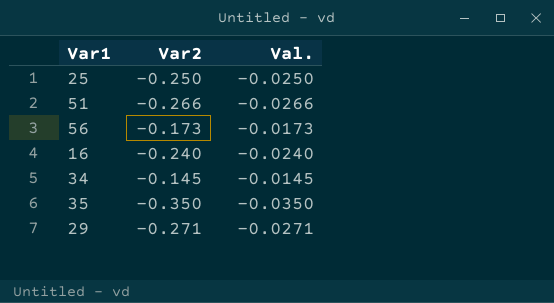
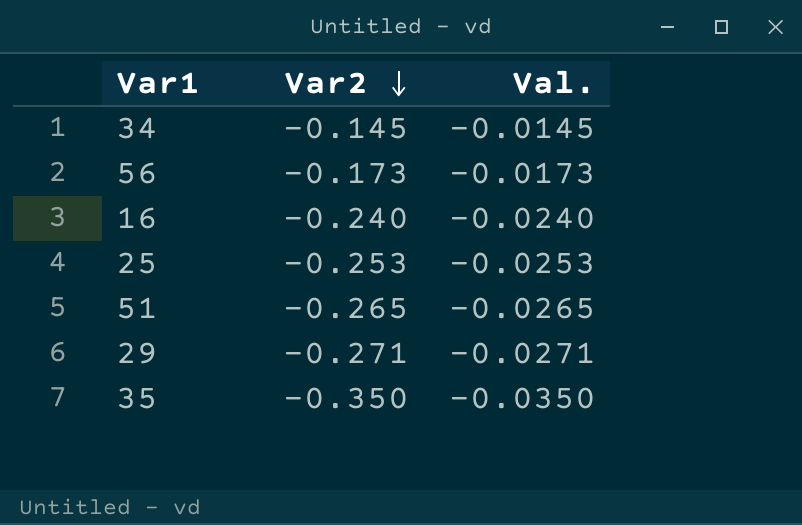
row order: none -> Var2 descending
25 | Var2: -0.250 -> -0.253
25 | Val.: -0.0250 -> -0.0253
51 | Var2: -0.266 -> -0.265
51 | Val.: -0.0266 -> -0.0265

